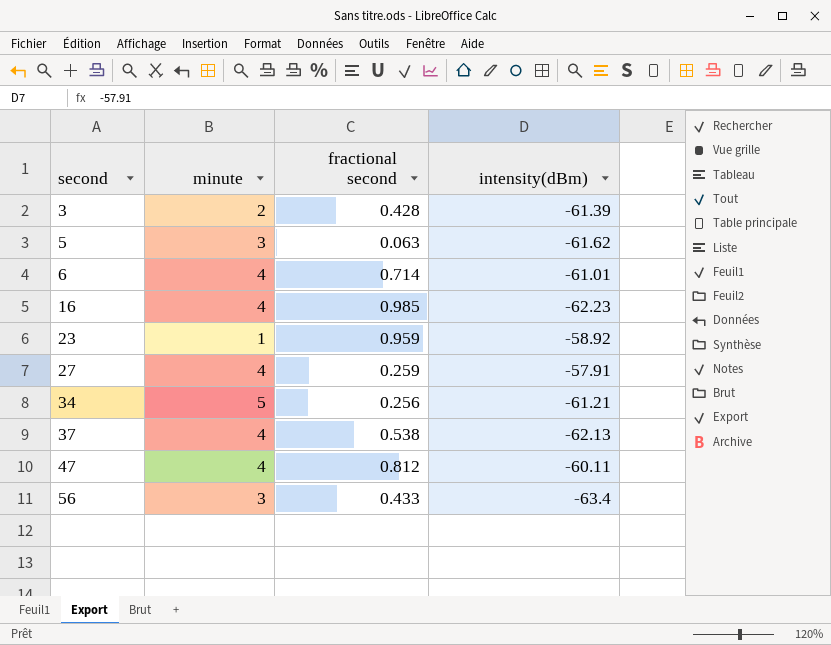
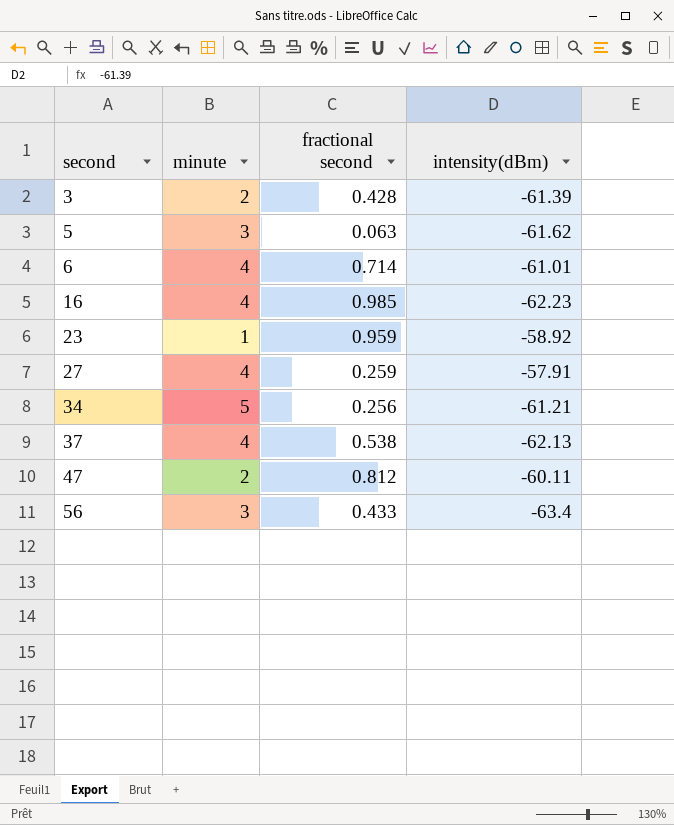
47 | minute: 4 -> 2

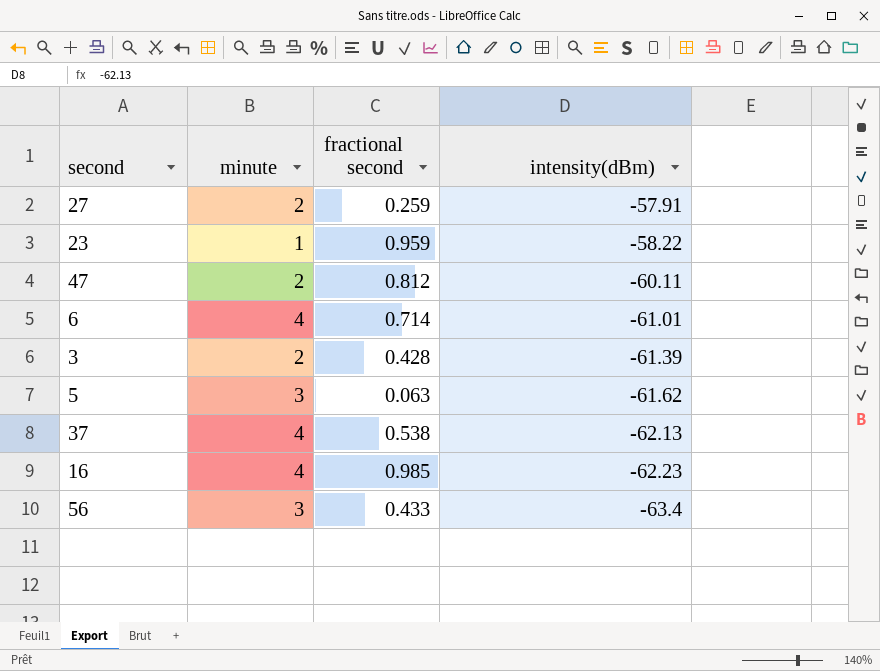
row order: second ascending -> intensity(dBm) descending
row 34: 5 | 0.256 | -61.21 -> none
27 | minute: 4 -> 2
23 | intensity(dBm): -58.92 -> -58.22

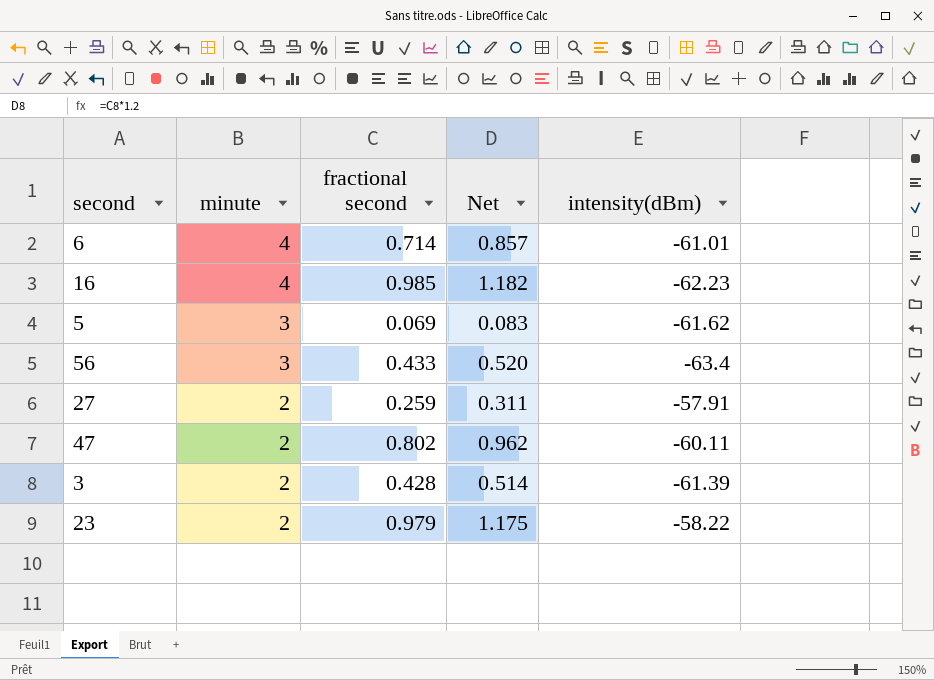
row order: intensity(dBm) descending -> minute descending
column Net | formula: none -> [fractional second] * 1.2
row 37: 4 | 0.538 | -62.13 -> none
5 | fractional second: 0.063 -> 0.069
47 | fractional second: 0.812 -> 0.802
23 | minute: 1 -> 2
23 | fractional second: 0.959 -> 0.979

